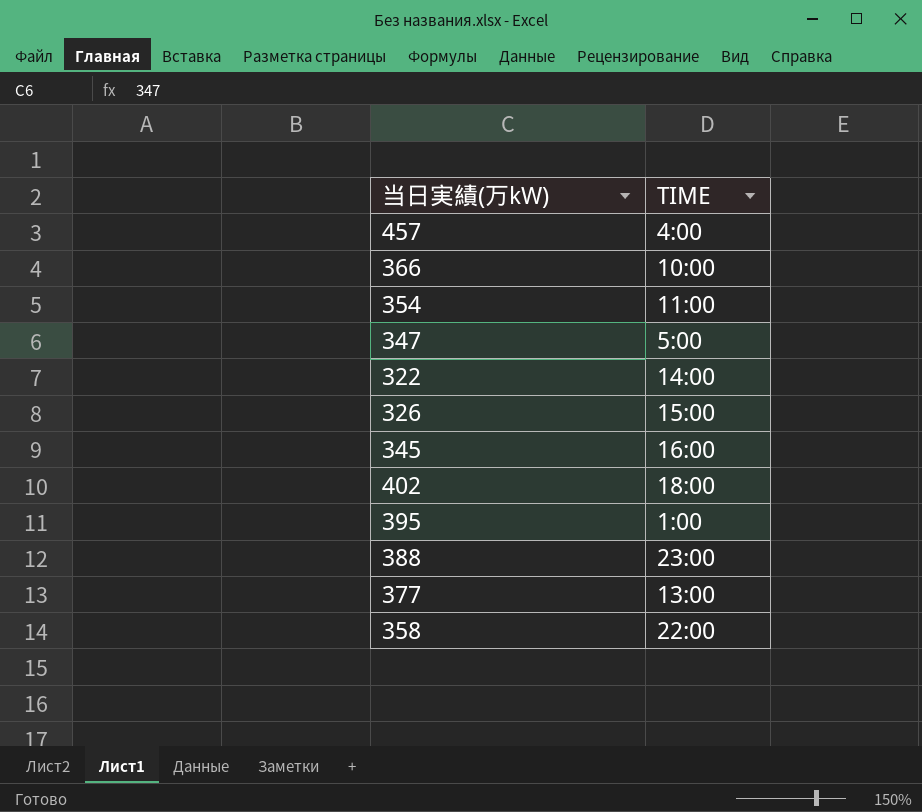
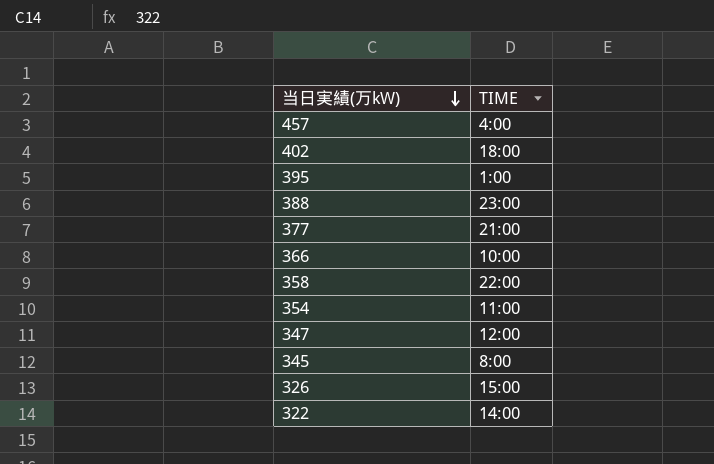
row order: none -> 当日実績(万kW) descending
377 | TIME: 13:00 -> 21:00
347 | TIME: 5:00 -> 12:00
345 | TIME: 16:00 -> 8:00

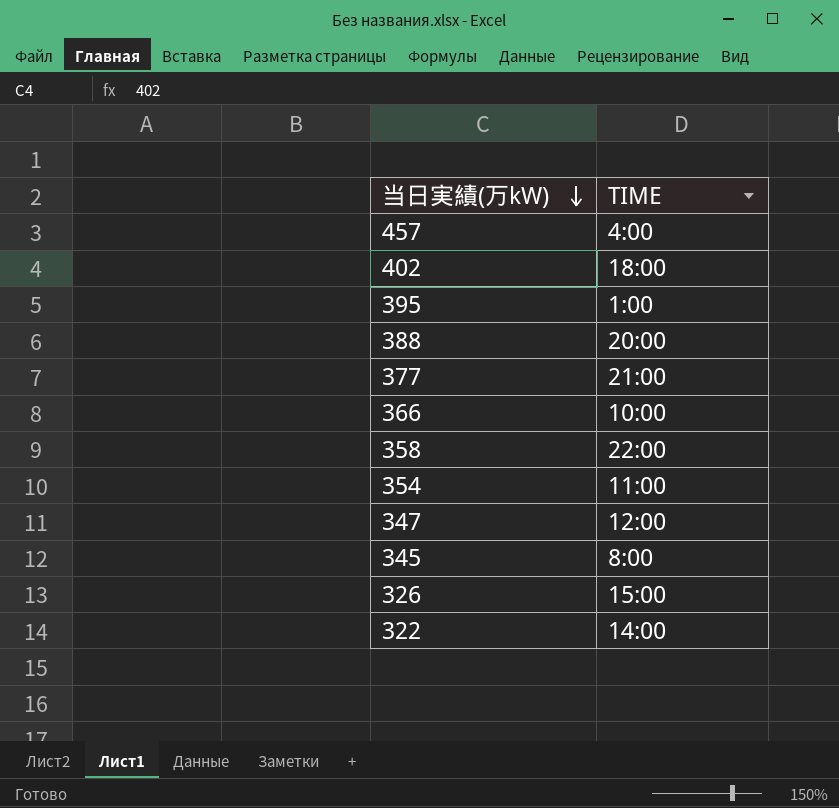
388 | TIME: 23:00 -> 20:00

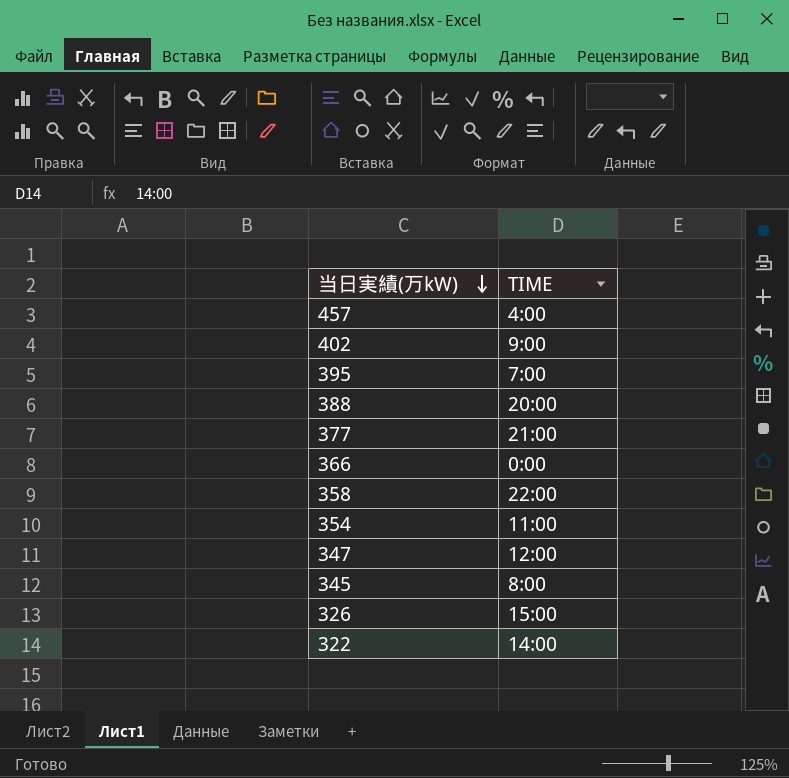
402 | TIME: 18:00 -> 9:00
395 | TIME: 1:00 -> 7:00
366 | TIME: 10:00 -> 0:00

